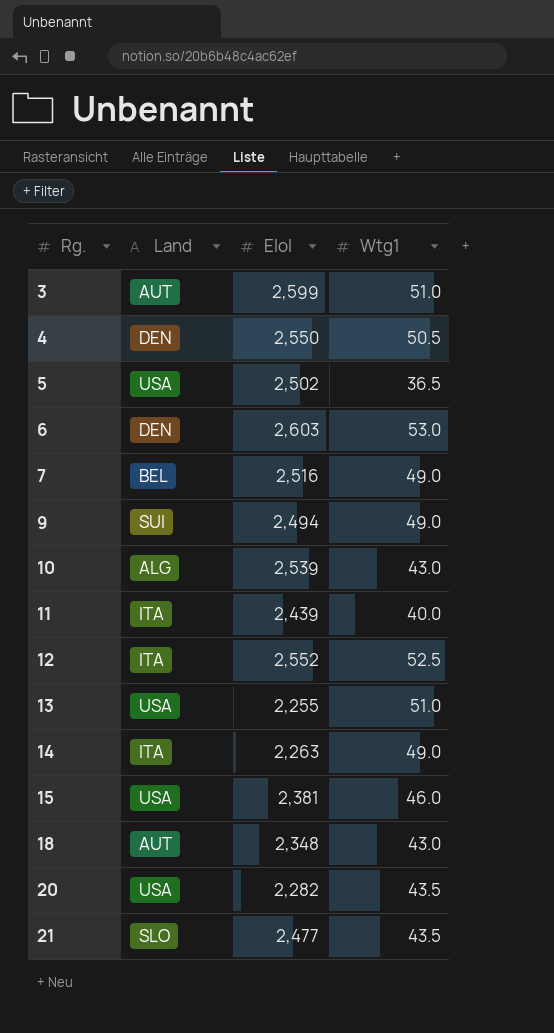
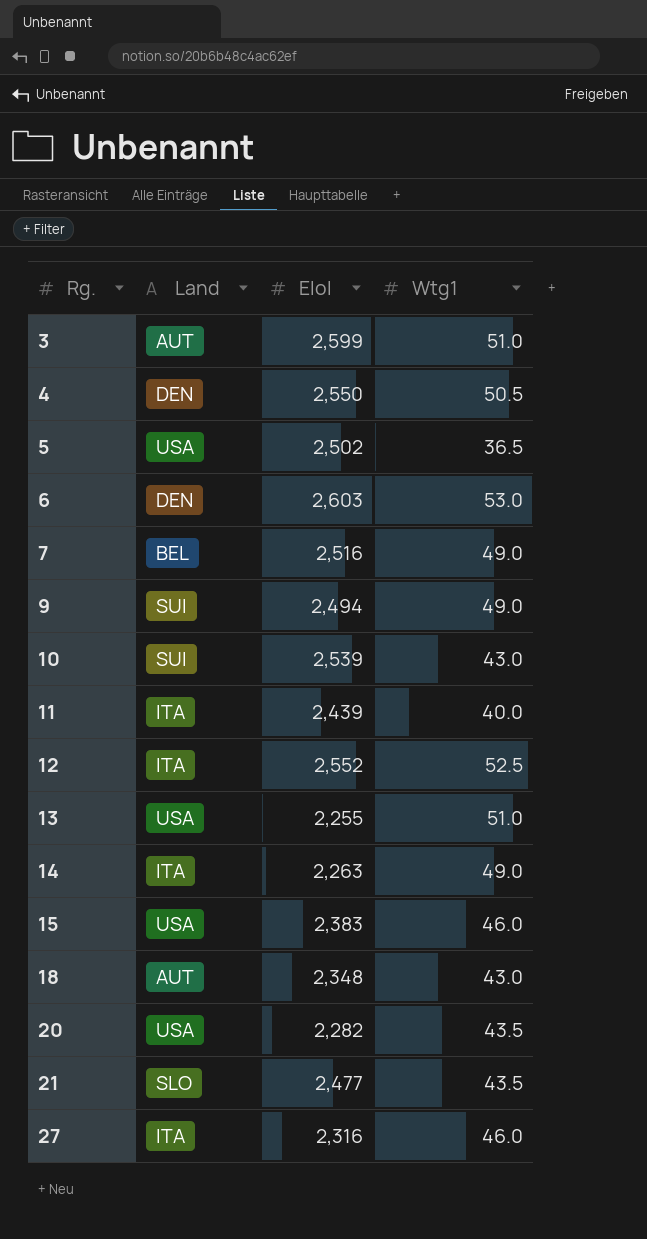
10 | Land: ALG -> SUI
15 | EloI: 2,381 -> 2,383
row 27: none -> ITA | 2,316 | 46.0

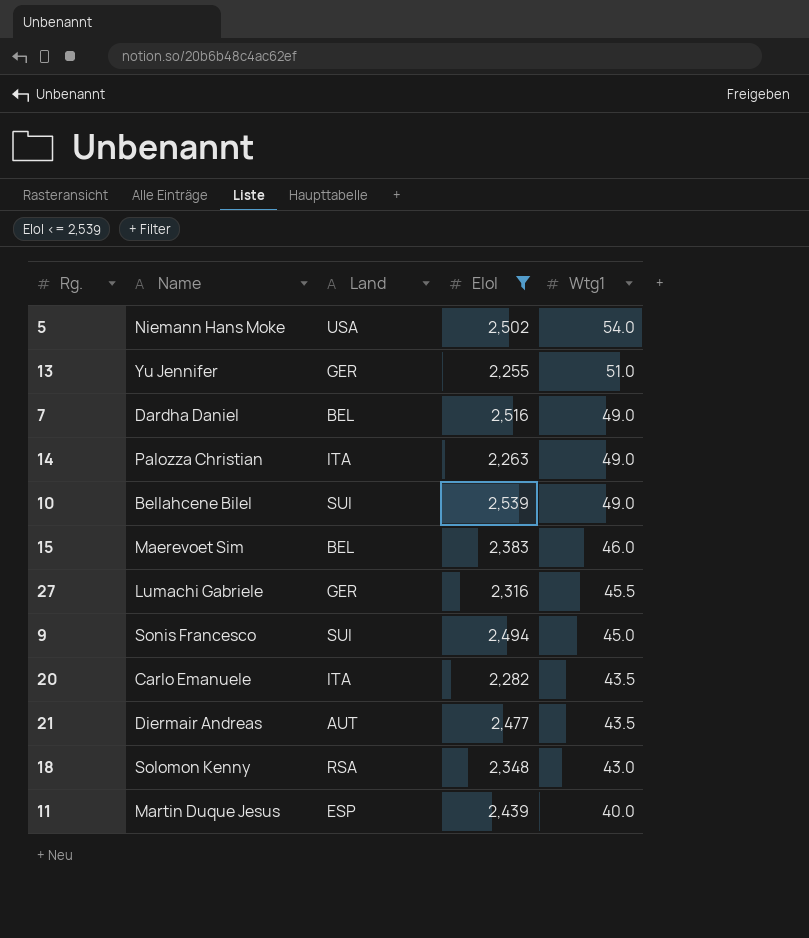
filter: none -> EloI <= 2,539
row order: Rg. ascending -> Wtg1 descending
column Name | position: none -> 2
5 | Wtg1: 36.5 -> 54.0
13 | Land: USA -> GER
10 | Wtg1: 43.0 -> 49.0
15 | Land: USA -> BEL
27 | Land: ITA -> GER
27 | Wtg1: 46.0 -> 45.5
9 | Wtg1: 49.0 -> 45.0
20 | Land: USA -> ITA
21 | Land: SLO -> AUT
18 | Land: AUT -> RSA
11 | Land: ITA -> ESP

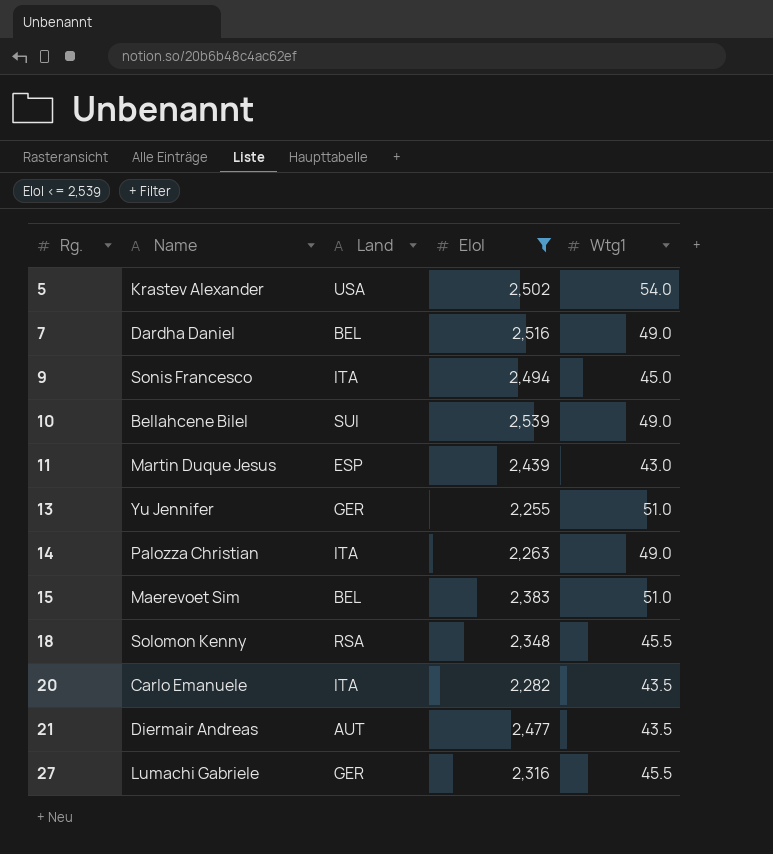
row order: Wtg1 descending -> Rg. ascending
5 | Name: Niemann Hans Moke -> Krastev Alexander
9 | Land: SUI -> ITA
11 | Wtg1: 40.0 -> 43.0
15 | Wtg1: 46.0 -> 51.0
18 | Wtg1: 43.0 -> 45.5

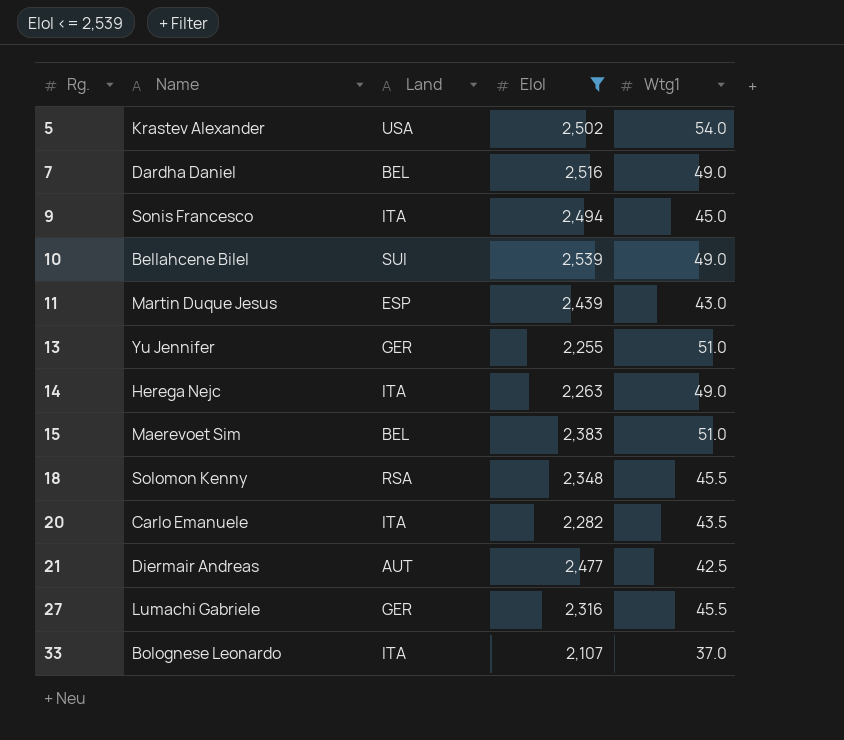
14 | Name: Palozza Christian -> Herega Nejc
21 | Wtg1: 43.5 -> 42.5
row 33: none -> Bolognese Leonardo | ITA | 2,107 | 37.0

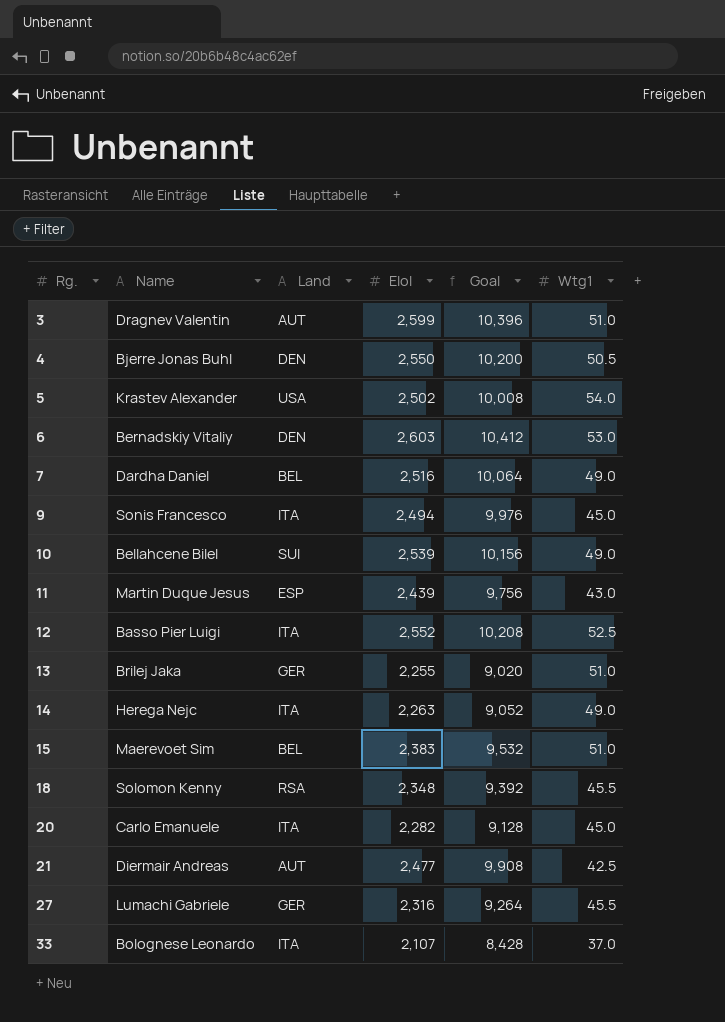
filter: EloI <= 2,539 -> none
column Goal | formula: none -> [EloI] * 4
13 | Name: Yu Jennifer -> Brilej Jaka
20 | Wtg1: 43.5 -> 45.0

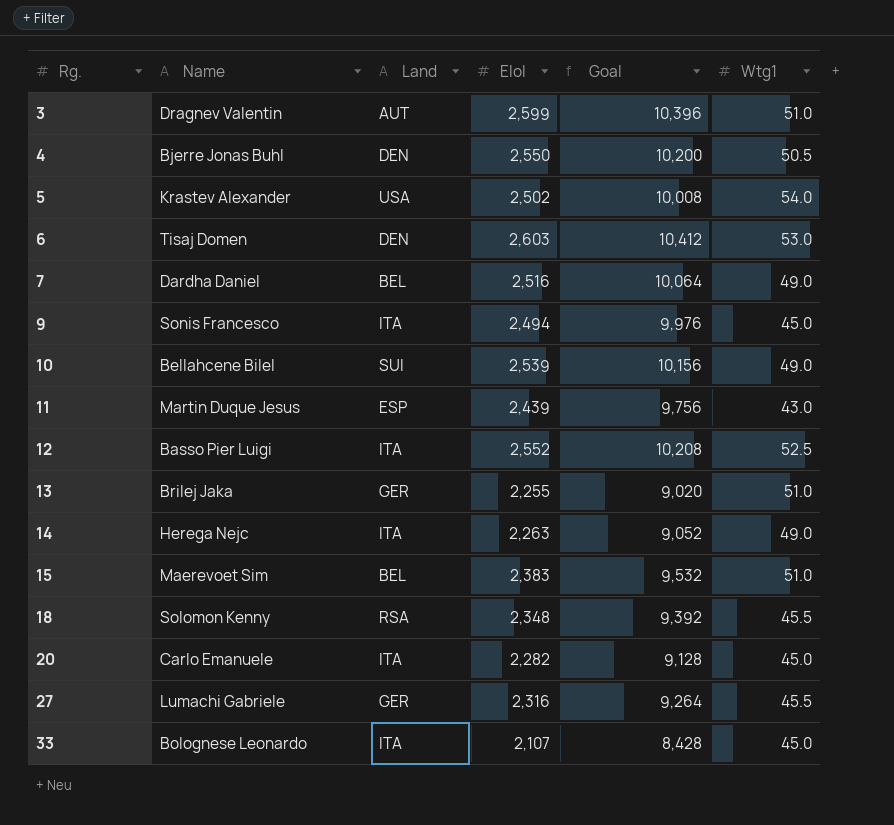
row 21: Diermair Andreas | AUT | 2,477 | 9,908 | 42.5 -> none
6 | Name: Bernadskiy Vitaliy -> Tisaj Domen
33 | Wtg1: 37.0 -> 45.0

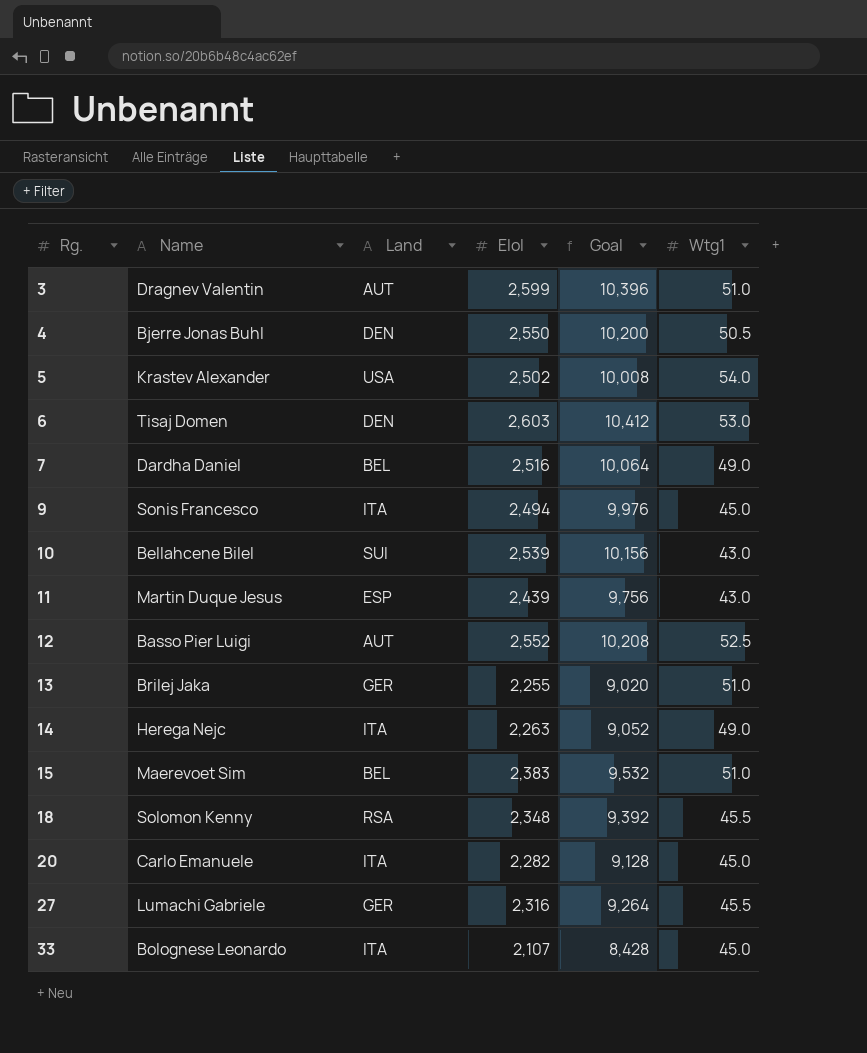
10 | Wtg1: 49.0 -> 43.0
12 | Land: ITA -> AUT

